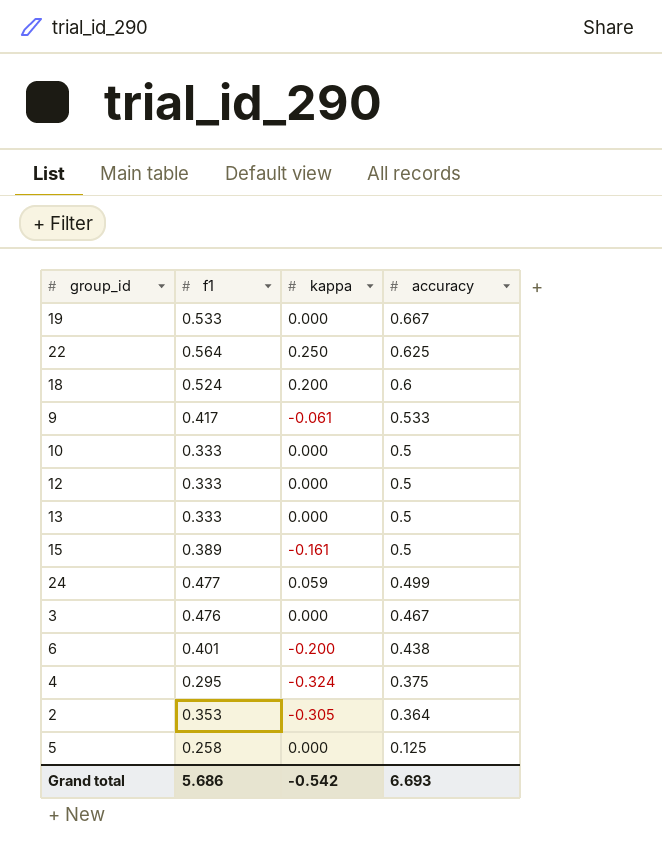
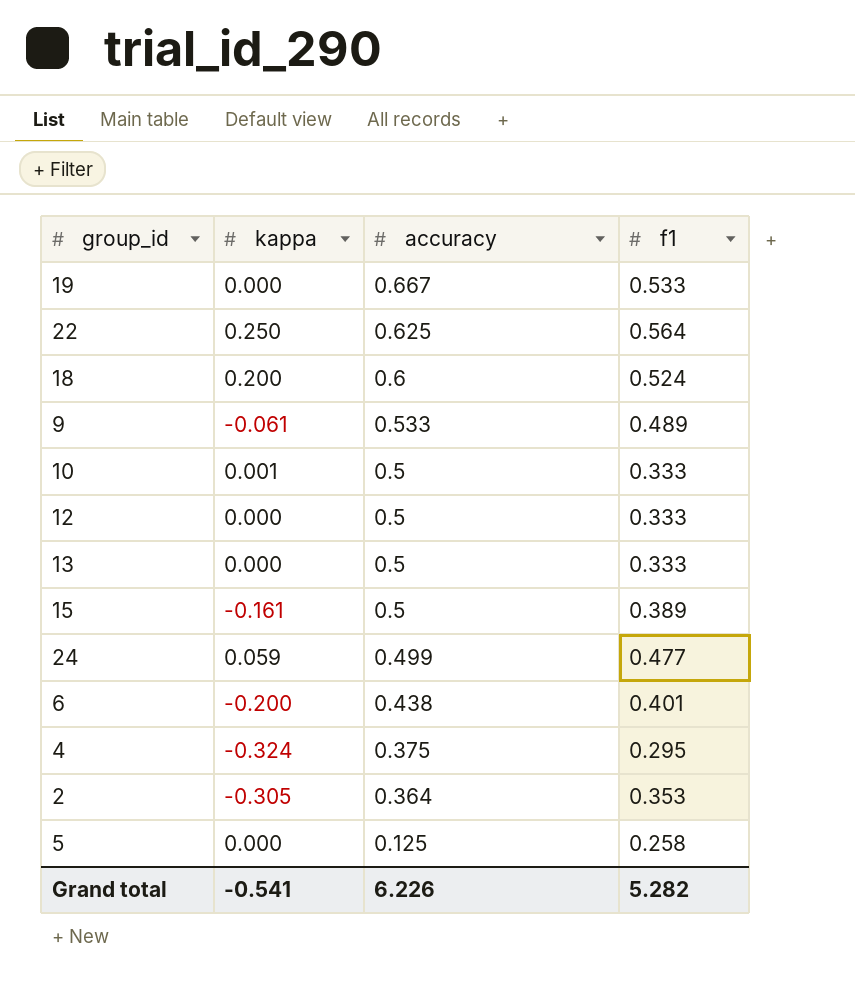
column f1 | position: 2 -> 4
row 3: 0.476 | 0.000 | 0.467 -> none
9 | f1: 0.417 -> 0.489
10 | kappa: 0.000 -> 0.001
Grand total | kappa: -0.542 -> -0.541
Grand total | accuracy: 6.693 -> 6.226
Grand total | f1: 5.686 -> 5.282

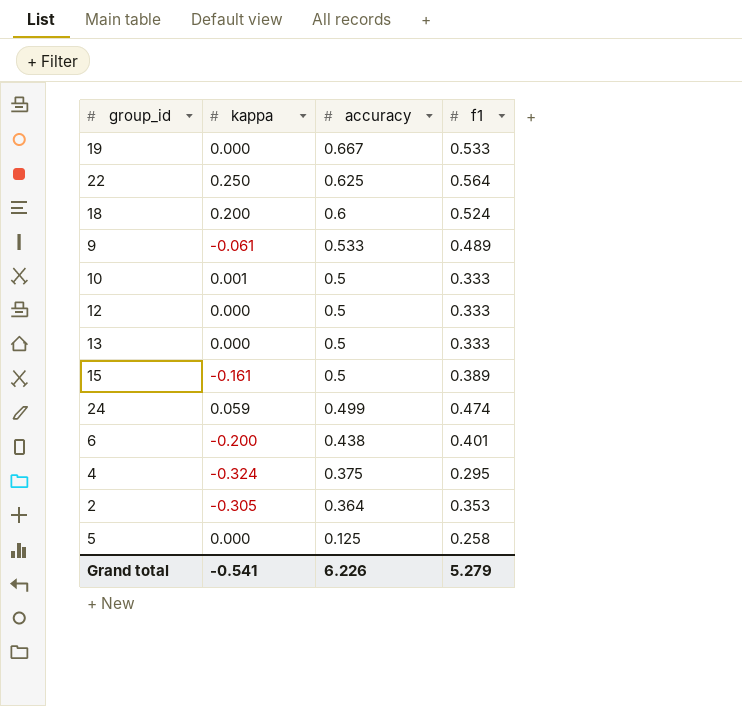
24 | f1: 0.477 -> 0.474
Grand total | f1: 5.282 -> 5.279

